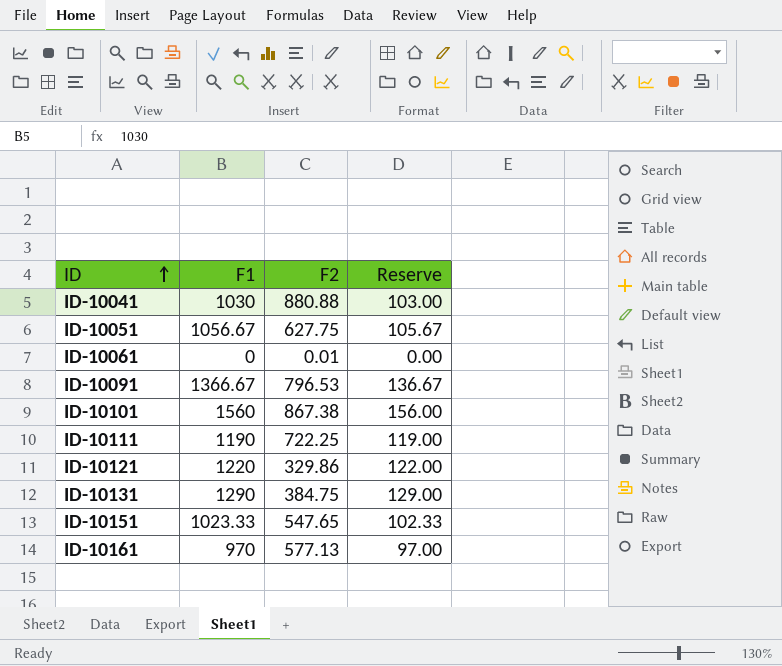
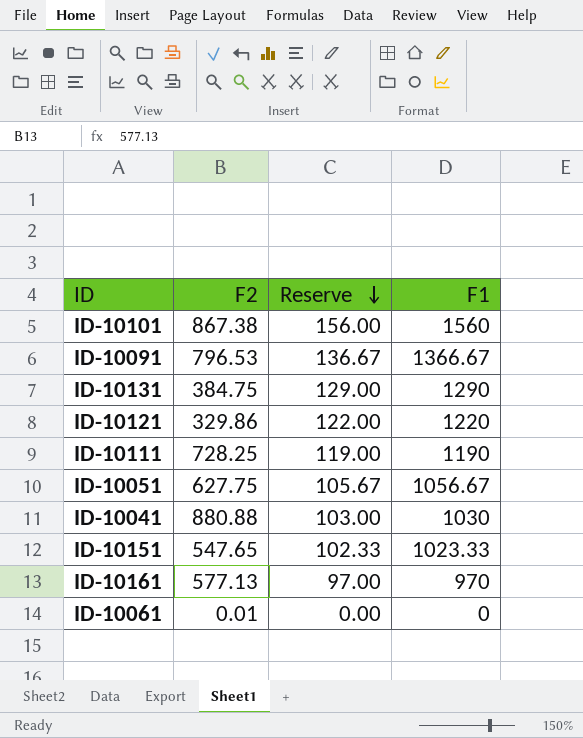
row order: ID ascending -> Reserve descending
column F1 | position: 2 -> 4
ID-10111 | F2: 722.25 -> 728.25

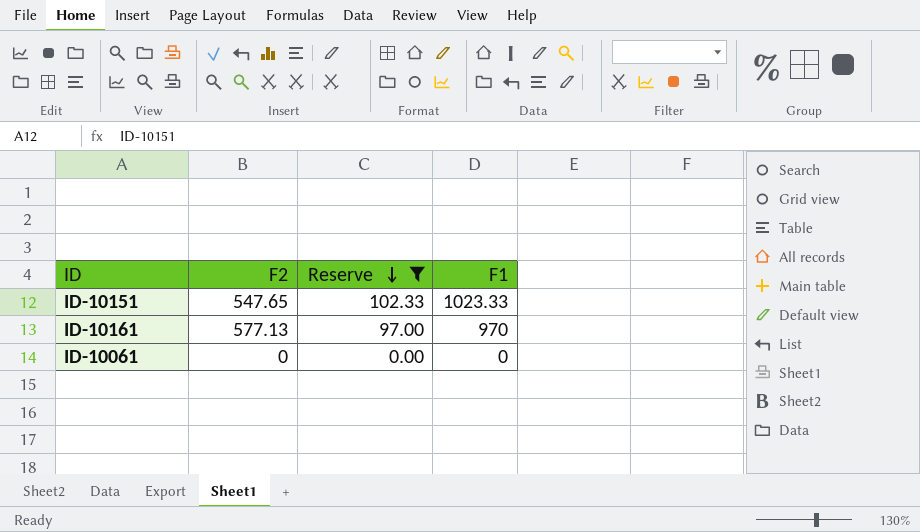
filter: none -> Reserve <= 102.33
ID-10061 | F2: 0.01 -> 0

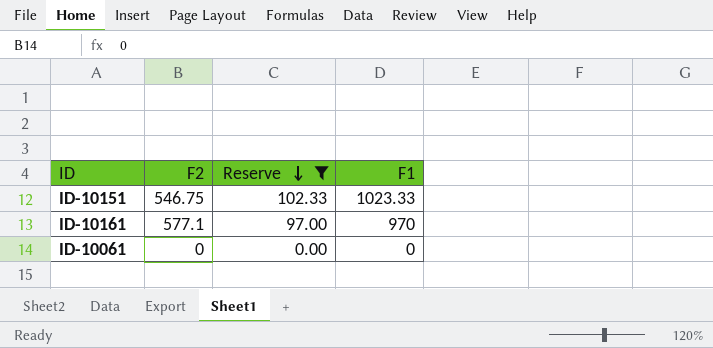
ID-10151 | F2: 547.65 -> 546.75
ID-10161 | F2: 577.13 -> 577.1

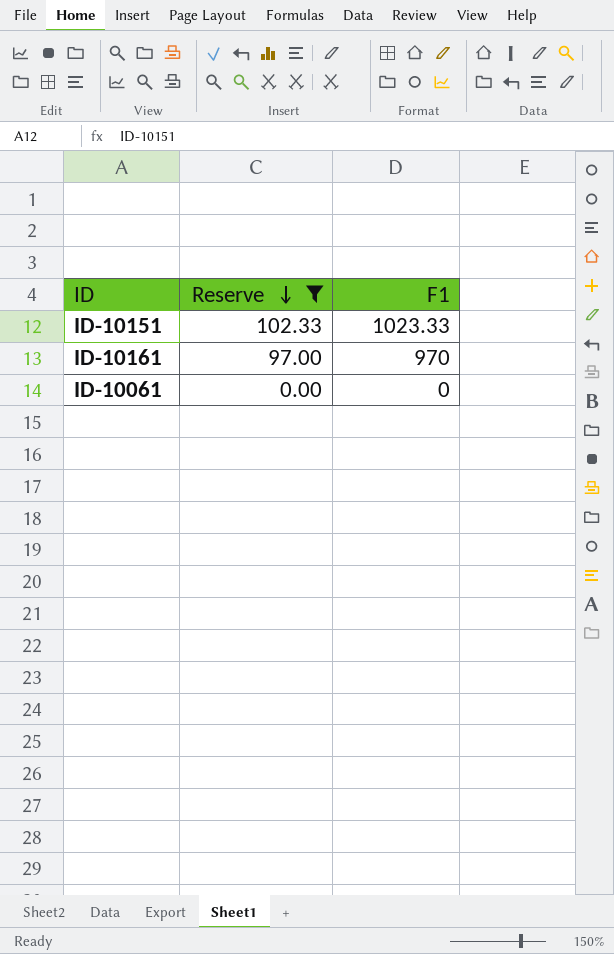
column F2 | position: 2 -> none

